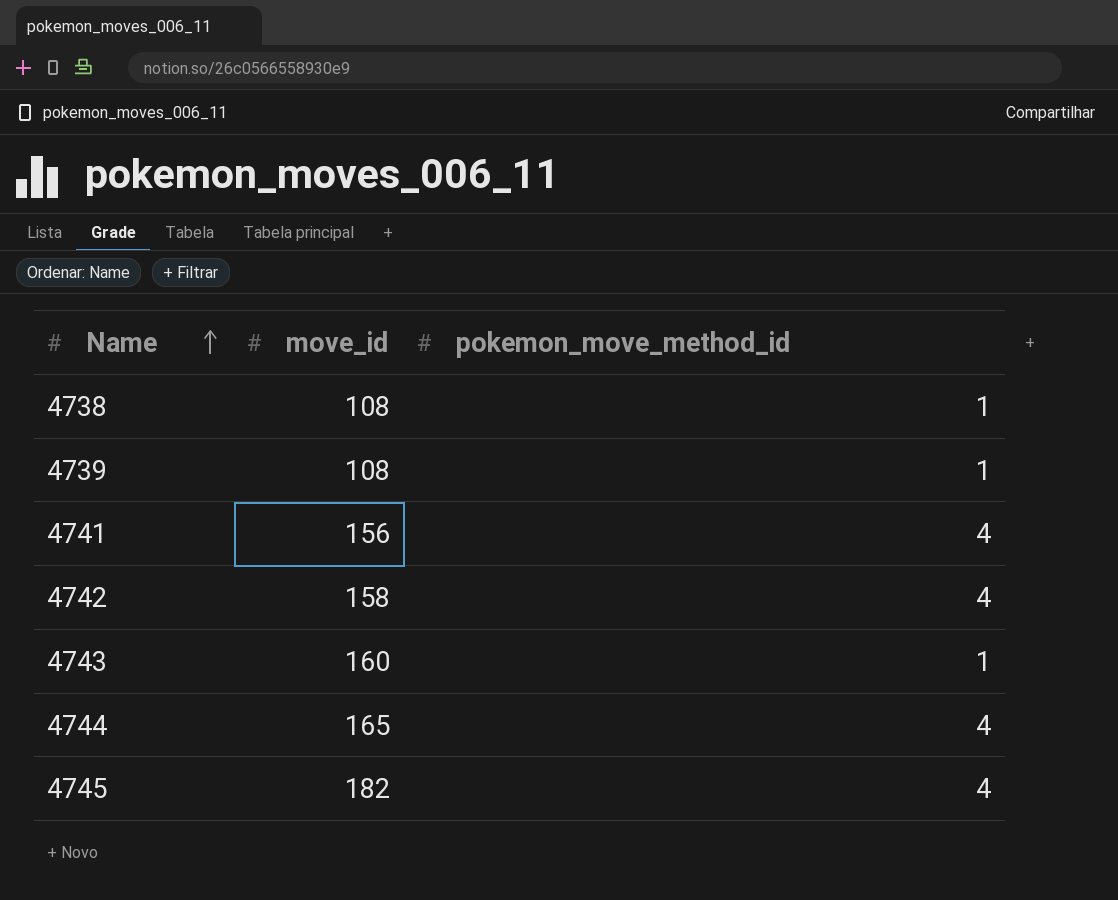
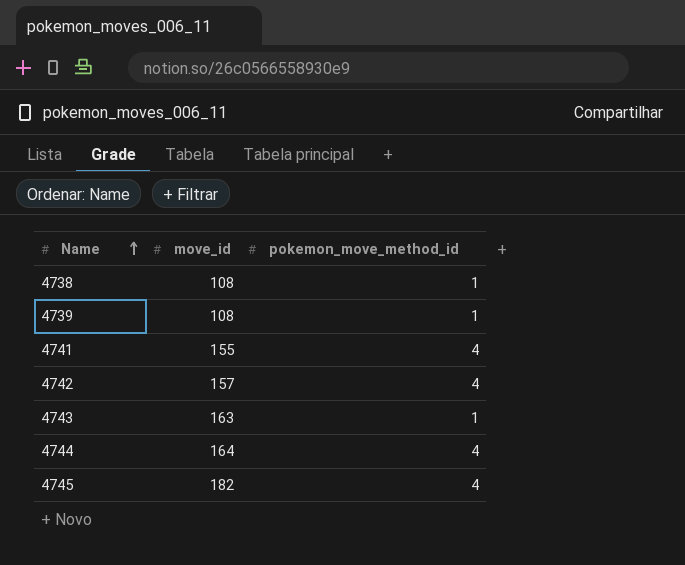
4741 | move_id: 156 -> 155
4742 | move_id: 158 -> 157
4743 | move_id: 160 -> 163
4744 | move_id: 165 -> 164

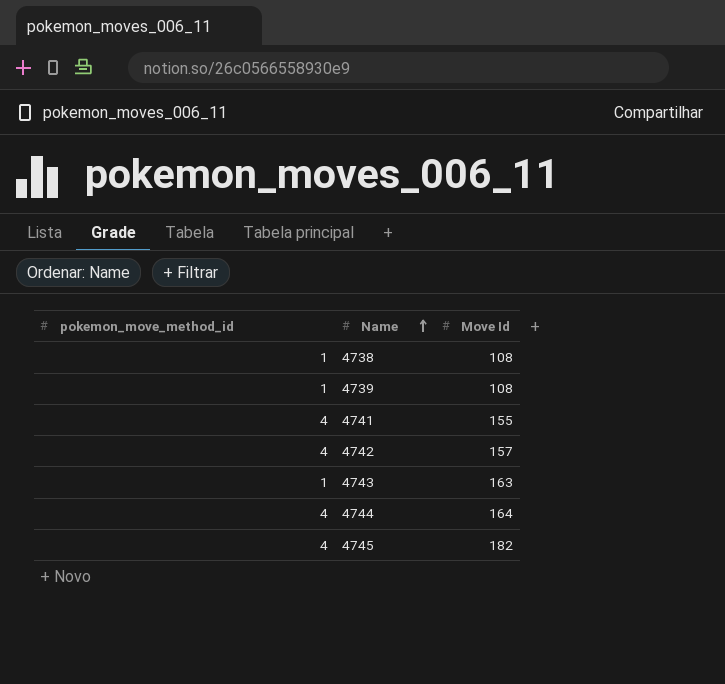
column pokemon_move_method_id | position: 3 -> 1
column name: move_id -> Move Id

